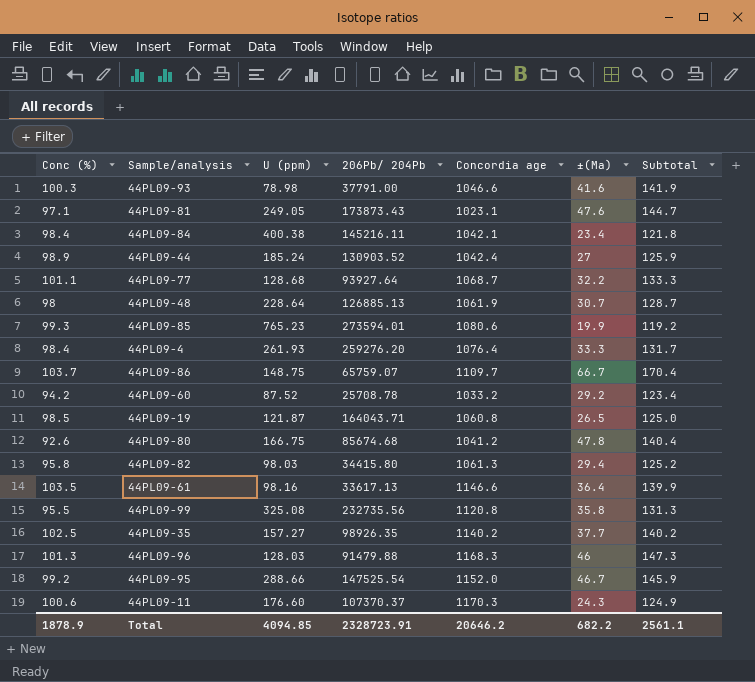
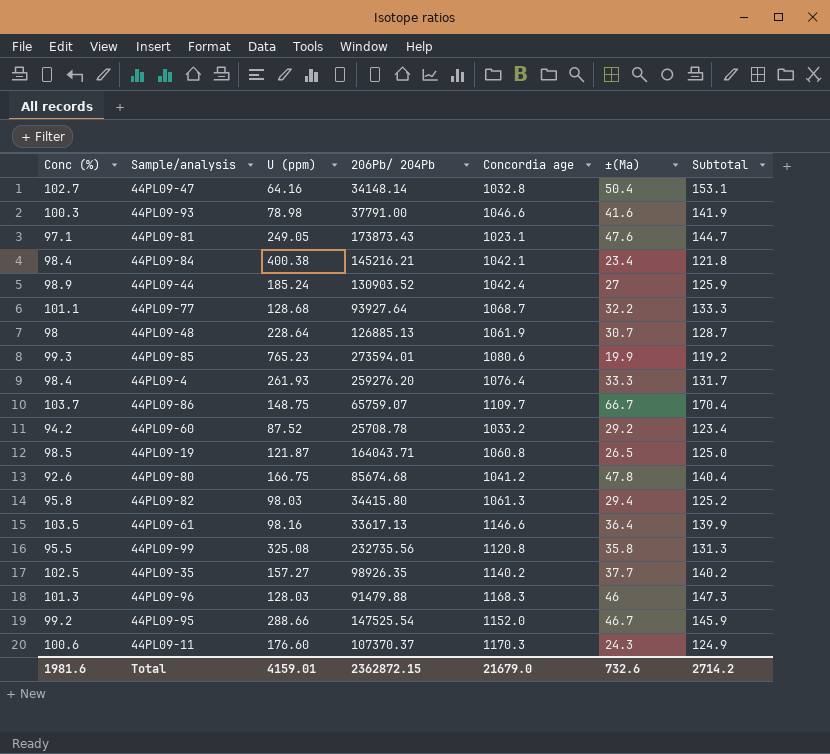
row 44PL09-47: none -> 102.7 | 64.16 | 34148.14 | 1032.8 | 50.4 | 153.1
44PL09-84 | 206Pb/ 204Pb: 145216.11 -> 145216.21
Total | Conc (%): 1878.9 -> 1981.6
Total | U (ppm): 4094.85 -> 4159.01
Total | 206Pb/ 204Pb: 2328723.91 -> 2362872.15
Total | Concordia age: 20646.2 -> 21679.0
Total | ±(Ma): 682.2 -> 732.6
Total | Subtotal: 2561.1 -> 2714.2

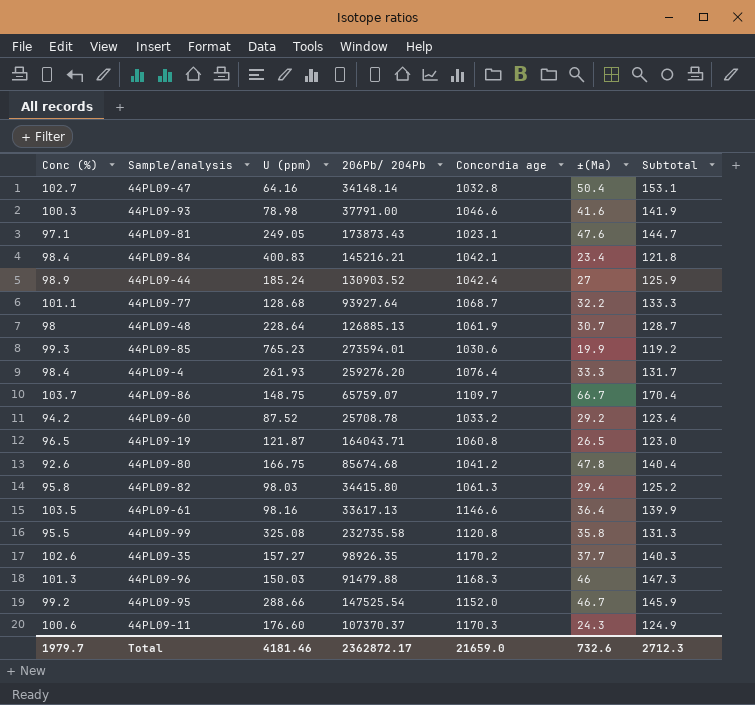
44PL09-84 | U (ppm): 400.38 -> 400.83
44PL09-85 | Concordia age: 1080.6 -> 1030.6
44PL09-19 | Conc (%): 98.5 -> 96.5
44PL09-19 | Subtotal: 125.0 -> 123.0
44PL09-99 | 206Pb/ 204Pb: 232735.56 -> 232735.58
44PL09-35 | Conc (%): 102.5 -> 102.6
44PL09-35 | Concordia age: 1140.2 -> 1170.2
44PL09-35 | Subtotal: 140.2 -> 140.3
44PL09-96 | U (ppm): 128.03 -> 150.03
Total | Conc (%): 1981.6 -> 1979.7
Total | U (ppm): 4159.01 -> 4181.46
Total | 206Pb/ 204Pb: 2362872.15 -> 2362872.17
Total | Concordia age: 21679.0 -> 21659.0
Total | Subtotal: 2714.2 -> 2712.3

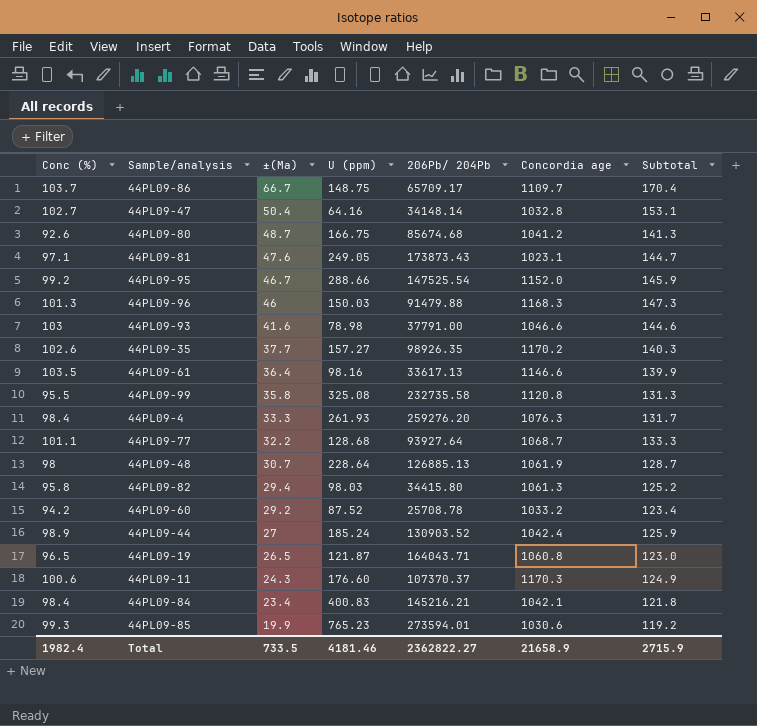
row order: none -> ±(Ma) descending
column ±(Ma) | position: 6 -> 3
44PL09-86 | 206Pb/ 204Pb: 65759.07 -> 65709.17
44PL09-80 | ±(Ma): 47.8 -> 48.7
44PL09-80 | Subtotal: 140.4 -> 141.3
44PL09-93 | Conc (%): 100.3 -> 103
44PL09-93 | Subtotal: 141.9 -> 144.6
44PL09-4 | Concordia age: 1076.4 -> 1076.3
Total | Conc (%): 1979.7 -> 1982.4
Total | ±(Ma): 732.6 -> 733.5
Total | 206Pb/ 204Pb: 2362872.17 -> 2362822.27
Total | Concordia age: 21659.0 -> 21658.9
Total | Subtotal: 2712.3 -> 2715.9

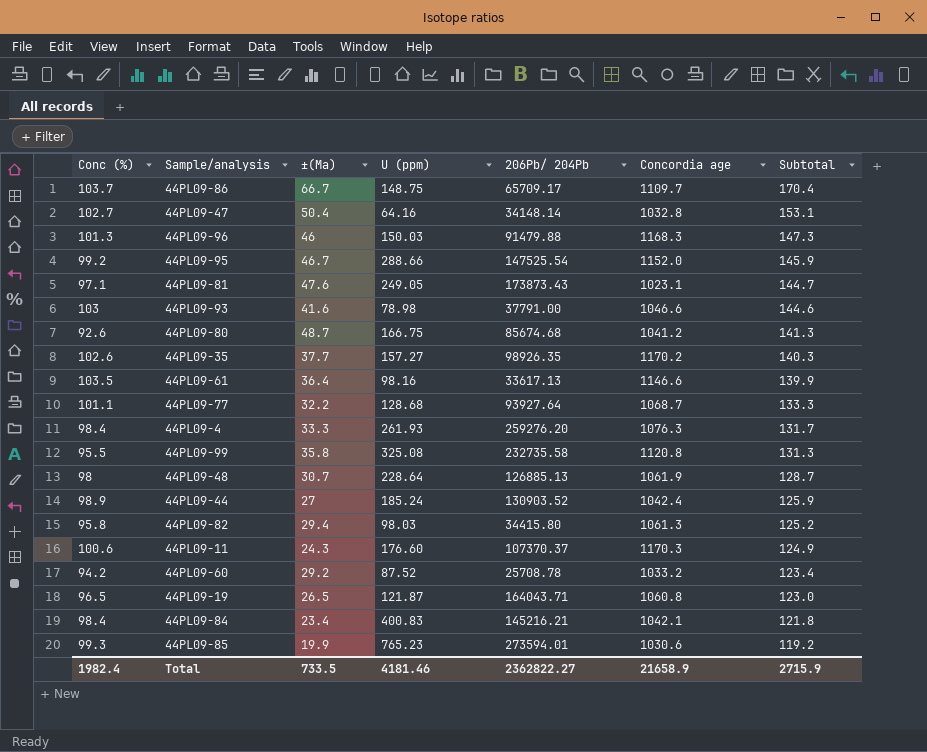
row order: ±(Ma) descending -> Subtotal descending

